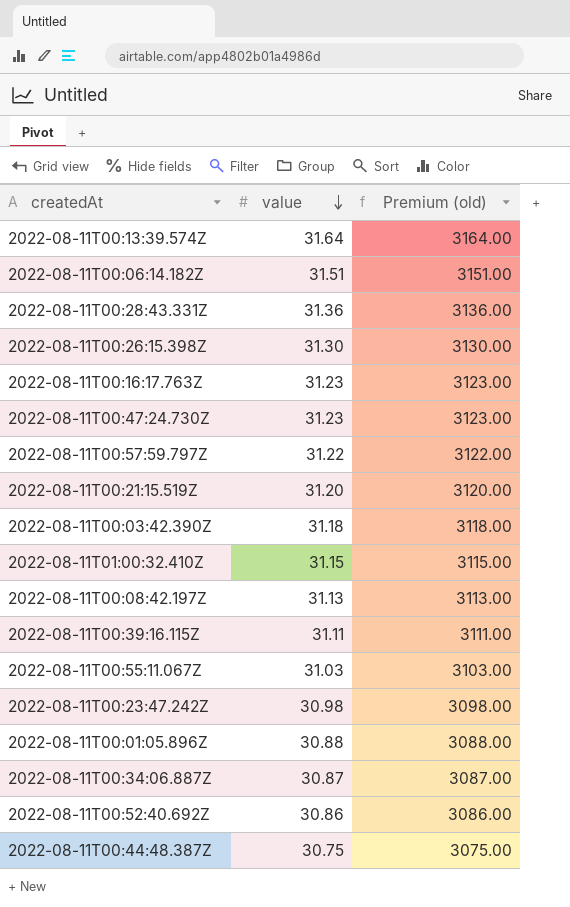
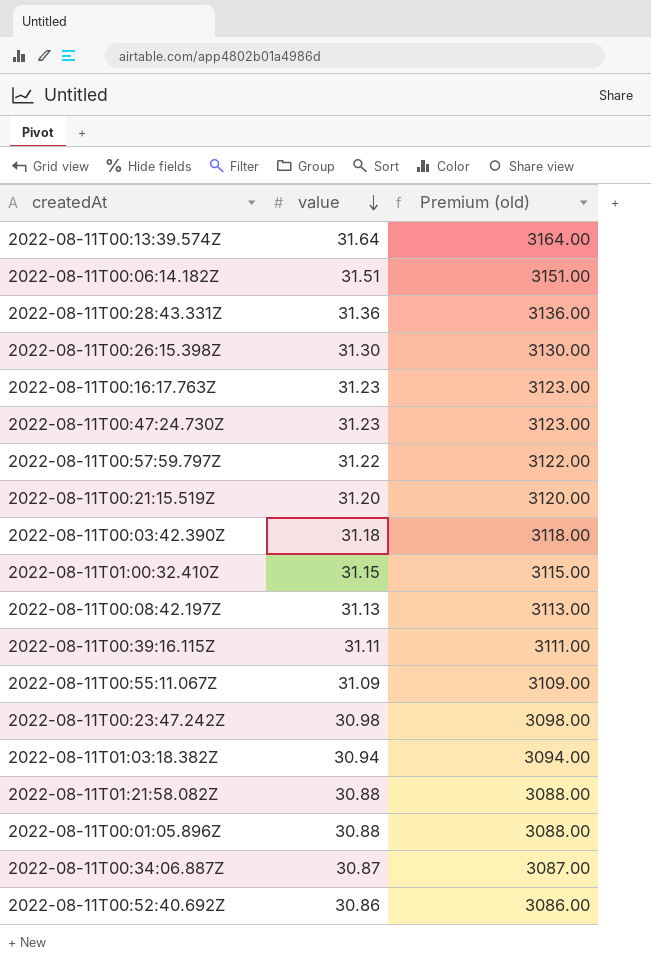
row 2022-08-11T00:44:48.387Z: 30.75 | 3075.00 -> none
2022-08-11T00:55:11.067Z | value: 31.03 -> 31.09
2022-08-11T00:55:11.067Z | Premium (old): 3103.00 -> 3109.00
row 2022-08-11T01:03:18.382Z: none -> 30.94 | 3094.00
row 2022-08-11T01:21:58.082Z: none -> 30.88 | 3088.00

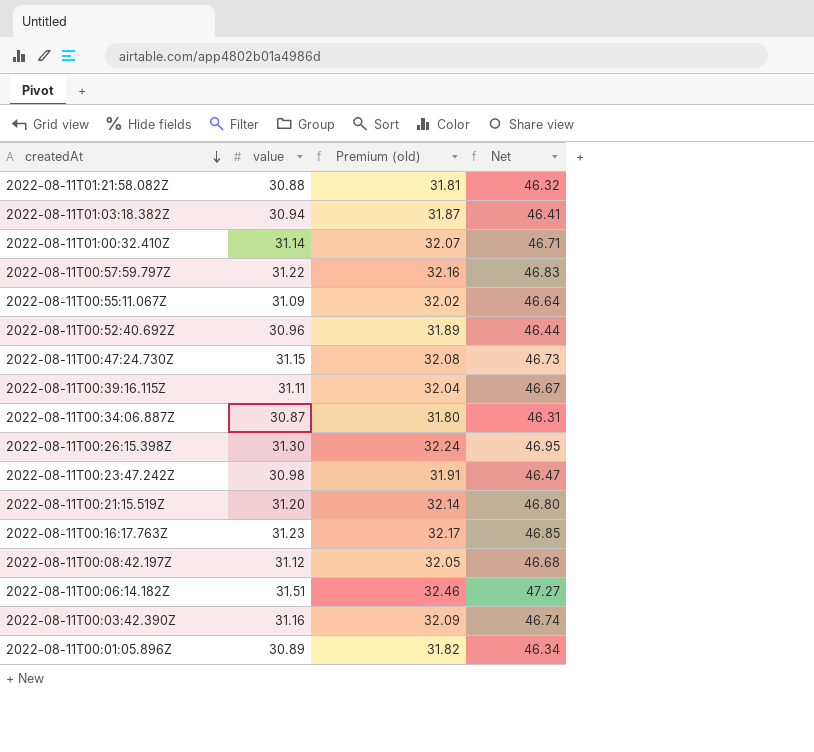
row order: value descending -> createdAt descending
column Premium (old) | formula: [value] * 100 -> [value] * 1.03
column Net | formula: none -> [value] * 1.5
row 2022-08-11T00:13:39.574Z: 31.64 | 3164.00 -> none
row 2022-08-11T00:28:43.331Z: 31.36 | 3136.00 -> none
2022-08-11T01:00:32.410Z | value: 31.15 -> 31.14
2022-08-11T00:52:40.692Z | value: 30.86 -> 30.96
2022-08-11T00:47:24.730Z | value: 31.23 -> 31.15
2022-08-11T00:08:42.197Z | value: 31.13 -> 31.12
2022-08-11T00:03:42.390Z | value: 31.18 -> 31.16
2022-08-11T00:01:05.896Z | value: 30.88 -> 30.89

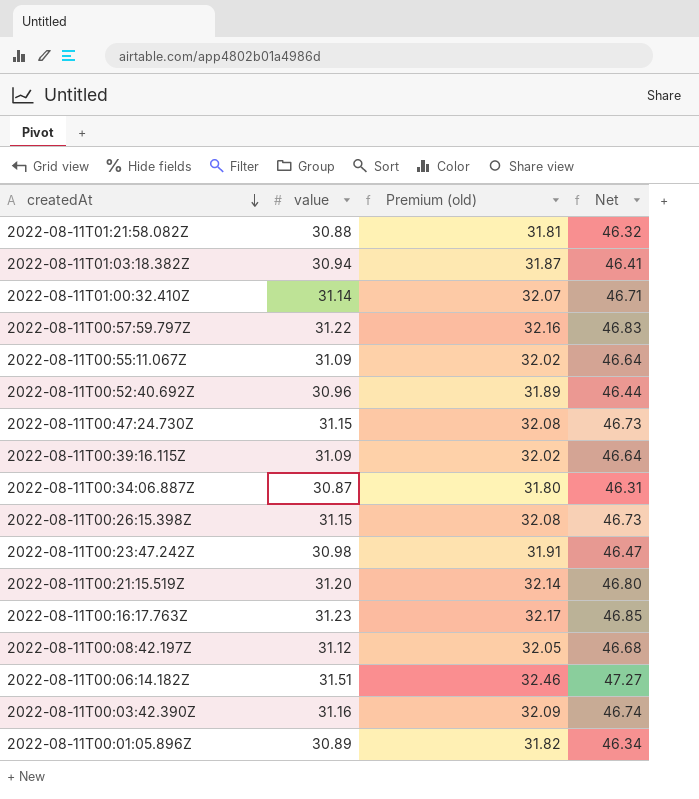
2022-08-11T00:39:16.115Z | value: 31.11 -> 31.09
2022-08-11T00:39:16.115Z | Premium (old): 32.04 -> 32.02
2022-08-11T00:39:16.115Z | Net: 46.67 -> 46.64
2022-08-11T00:26:15.398Z | value: 31.30 -> 31.15
2022-08-11T00:26:15.398Z | Premium (old): 32.24 -> 32.08
2022-08-11T00:26:15.398Z | Net: 46.95 -> 46.73

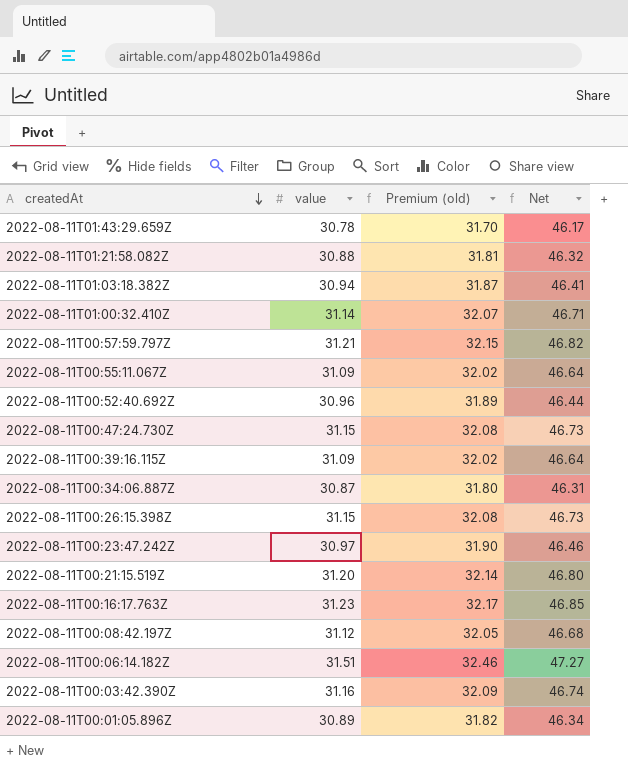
row 2022-08-11T01:43:29.659Z: none -> 30.78 | 31.70 | 46.17
2022-08-11T00:57:59.797Z | value: 31.22 -> 31.21
2022-08-11T00:57:59.797Z | Premium (old): 32.16 -> 32.15
2022-08-11T00:57:59.797Z | Net: 46.83 -> 46.82
2022-08-11T00:23:47.242Z | value: 30.98 -> 30.97
2022-08-11T00:23:47.242Z | Premium (old): 31.91 -> 31.90
2022-08-11T00:23:47.242Z | Net: 46.47 -> 46.46

